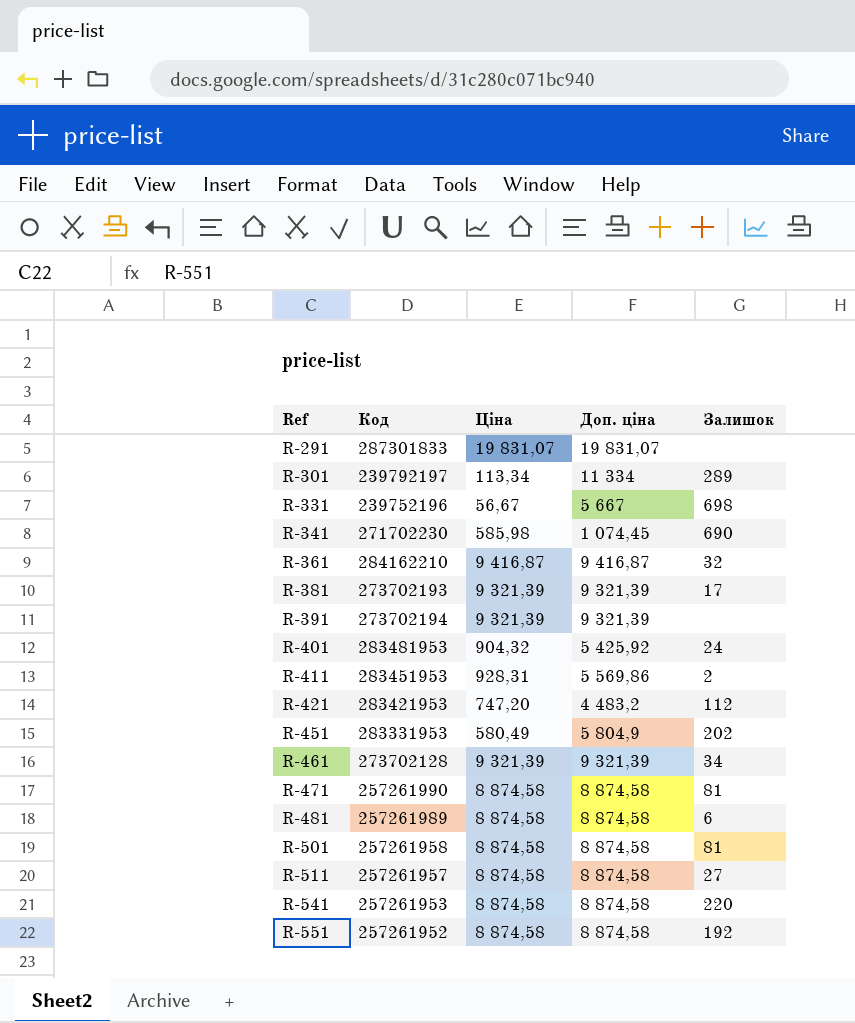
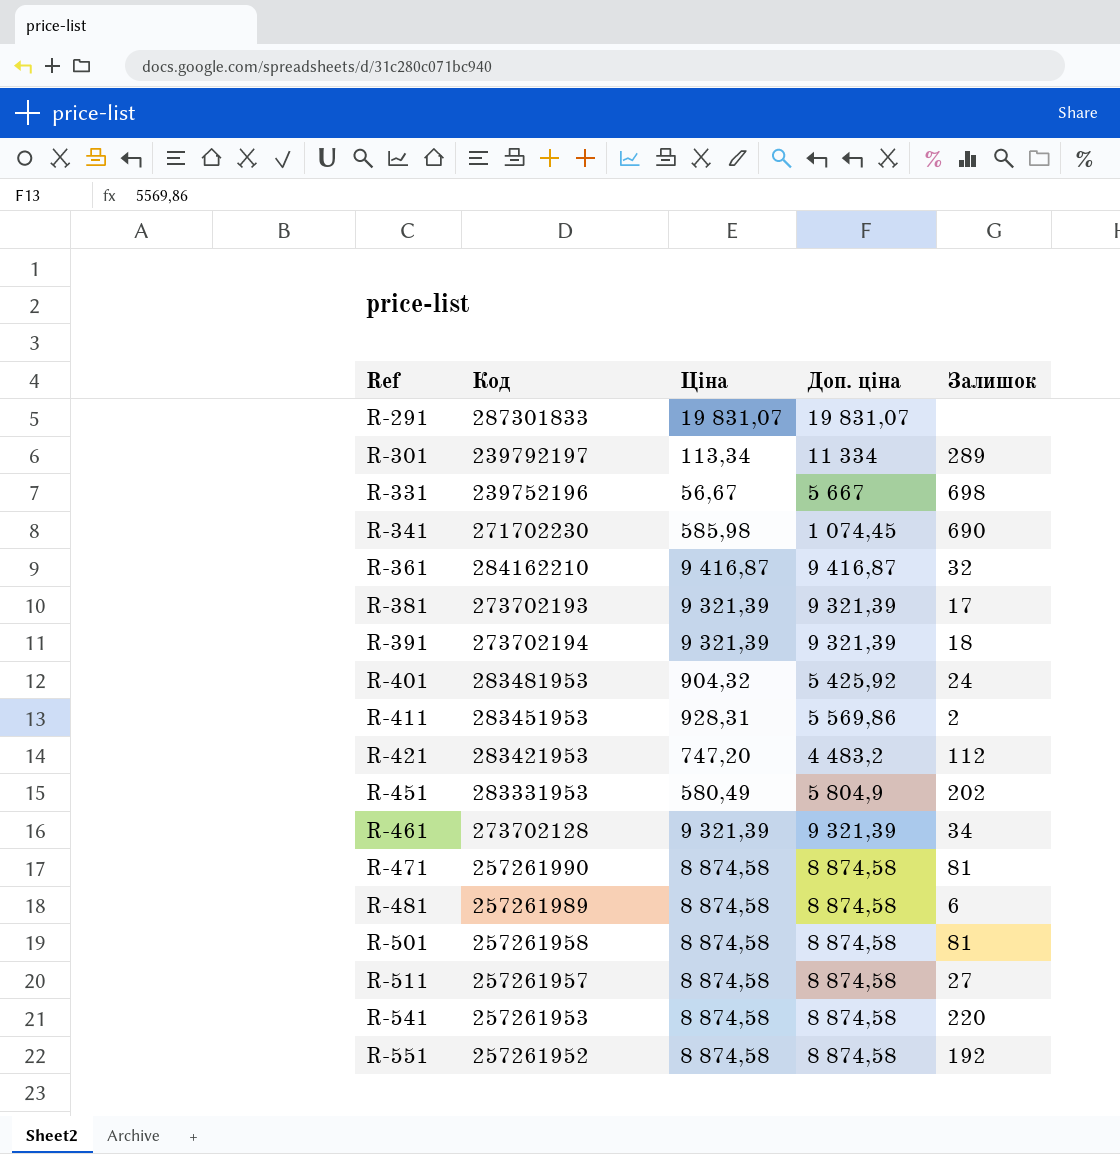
R-391 | Залишок: none -> 18

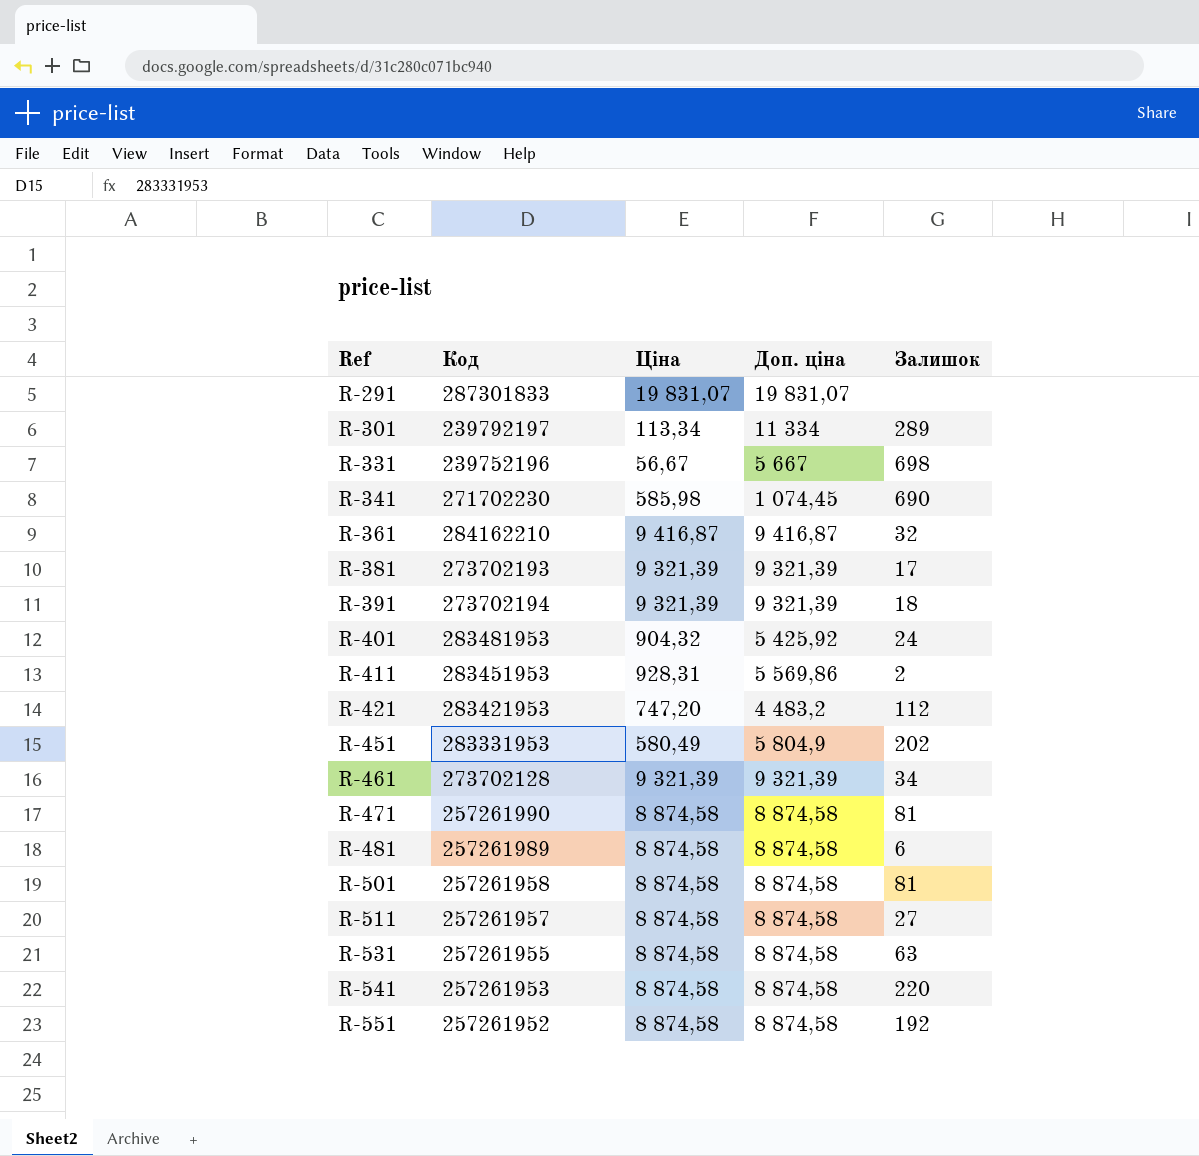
row R-531: none -> 257261955 | 8 874,58 | 8 874,58 | 63

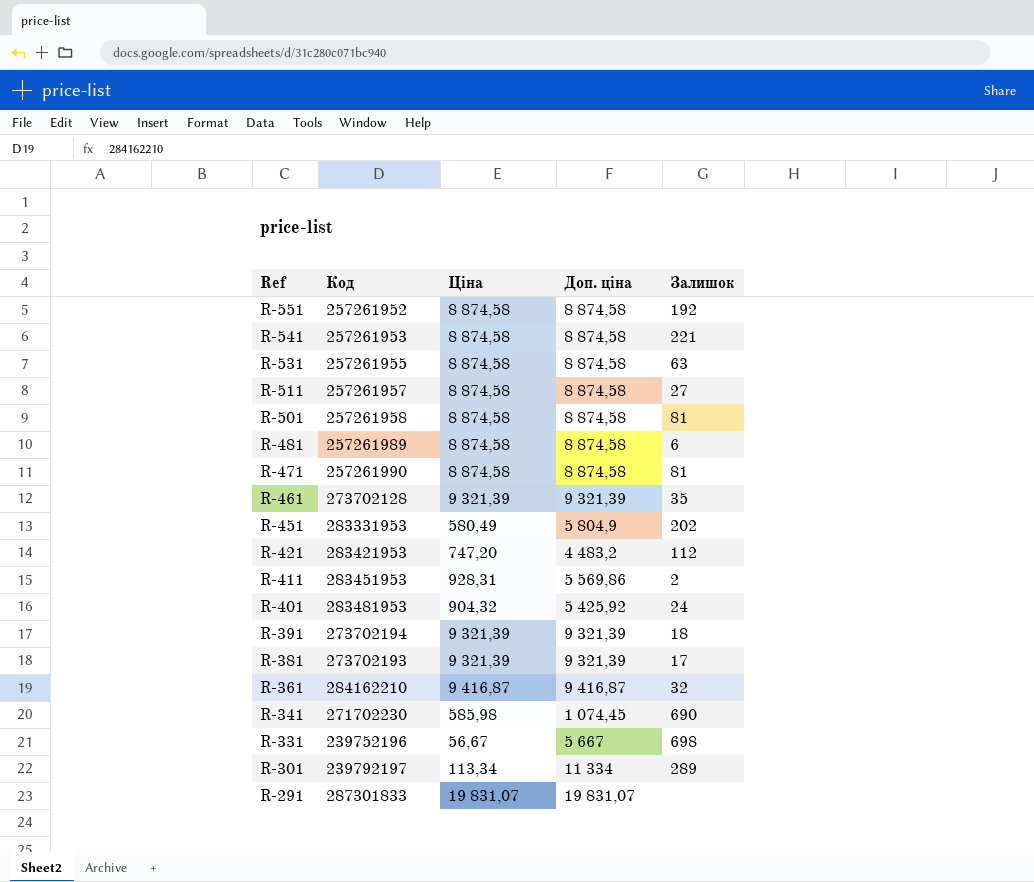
row order: Ref ascending -> Ref descending
R-541 | Залишок: 220 -> 221
R-461 | Залишок: 34 -> 35

